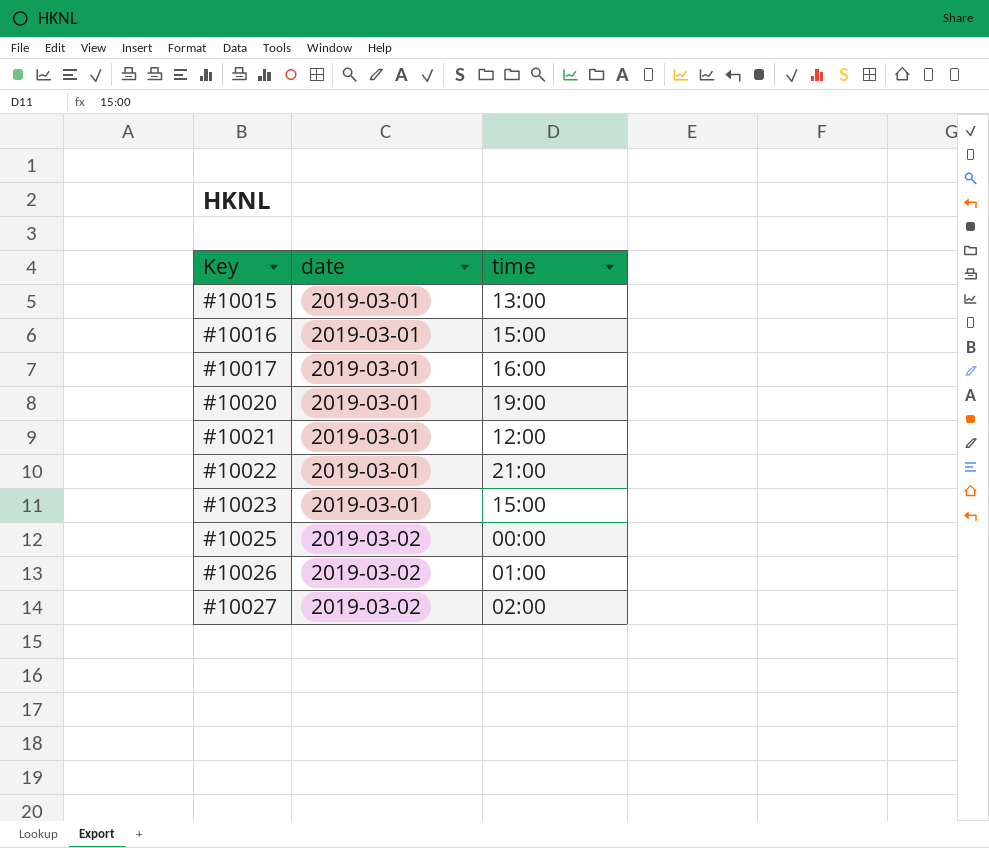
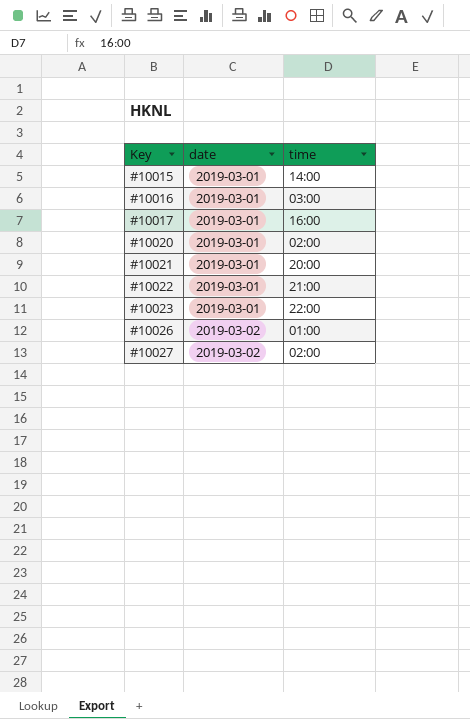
row #10025: 2019-03-02 | 00:00 -> none
#10015 | time: 13:00 -> 14:00
#10016 | time: 15:00 -> 03:00
#10020 | time: 19:00 -> 02:00
#10021 | time: 12:00 -> 20:00
#10023 | time: 15:00 -> 22:00

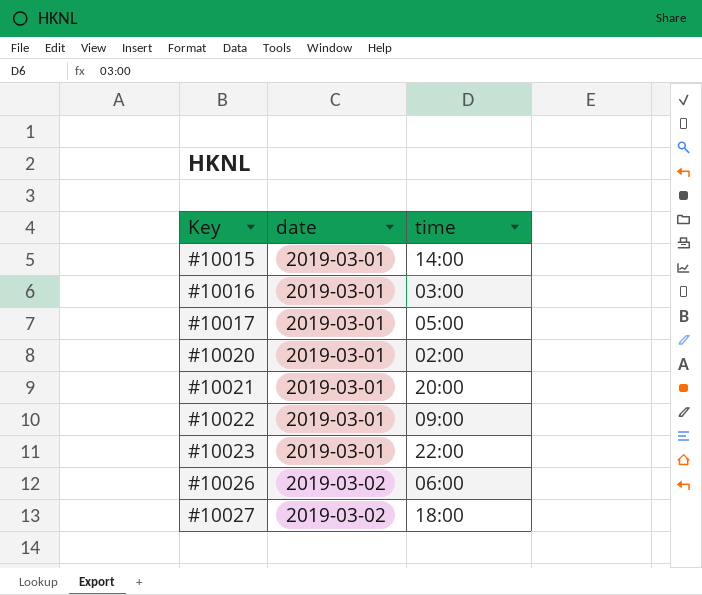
#10017 | time: 16:00 -> 05:00
#10022 | time: 21:00 -> 09:00
#10026 | time: 01:00 -> 06:00
#10027 | time: 02:00 -> 18:00

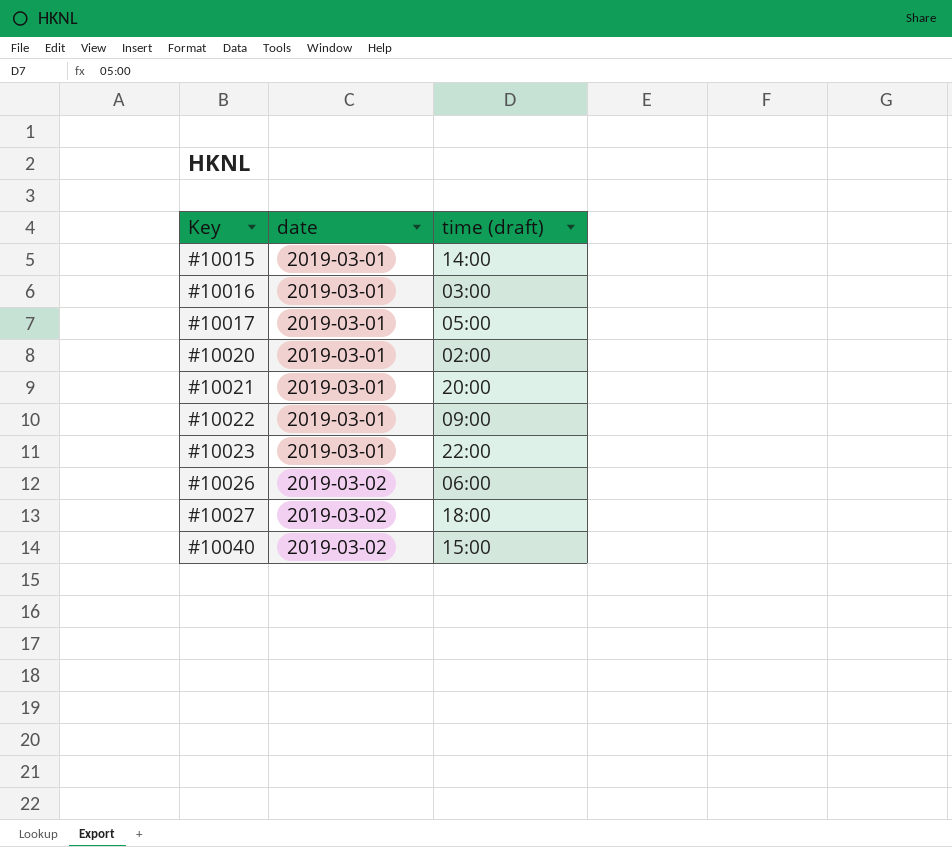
column name: time -> time (draft)
row #10040: none -> 2019-03-02 | 15:00

